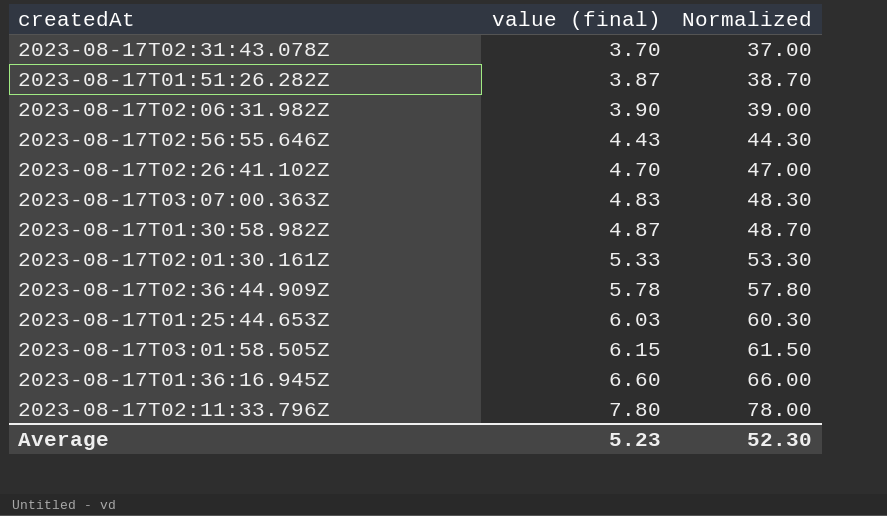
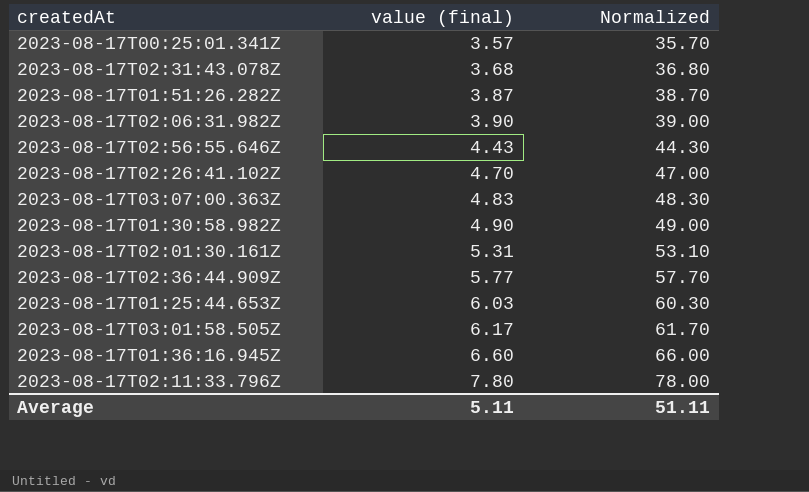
row 2023-08-17T00:25:01.341Z: none -> 3.57 | 35.70
2023-08-17T02:31:43.078Z | value (final): 3.70 -> 3.68
2023-08-17T02:31:43.078Z | Normalized: 37.00 -> 36.80
2023-08-17T01:30:58.982Z | value (final): 4.87 -> 4.90
2023-08-17T01:30:58.982Z | Normalized: 48.70 -> 49.00
2023-08-17T02:01:30.161Z | value (final): 5.33 -> 5.31
2023-08-17T02:01:30.161Z | Normalized: 53.30 -> 53.10
2023-08-17T02:36:44.909Z | value (final): 5.78 -> 5.77
2023-08-17T02:36:44.909Z | Normalized: 57.80 -> 57.70
2023-08-17T03:01:58.505Z | value (final): 6.15 -> 6.17
2023-08-17T03:01:58.505Z | Normalized: 61.50 -> 61.70
Average | value (final): 5.23 -> 5.11
Average | Normalized: 52.30 -> 51.11

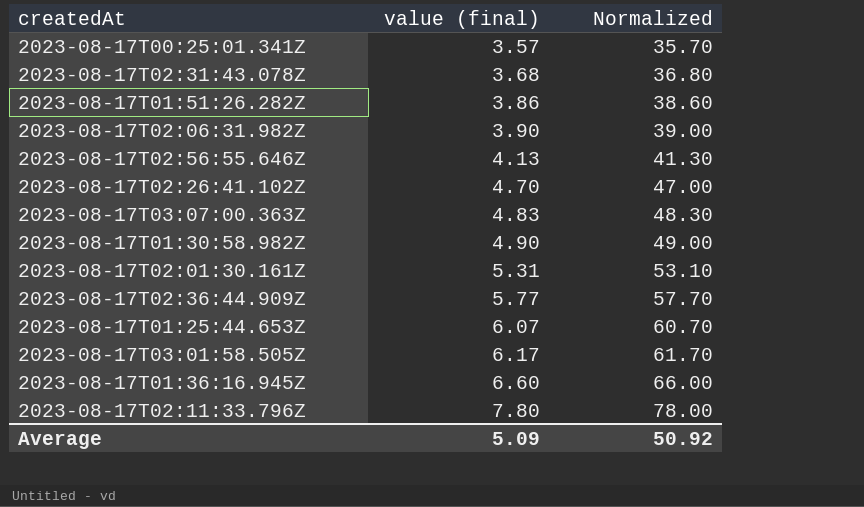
2023-08-17T01:51:26.282Z | value (final): 3.87 -> 3.86
2023-08-17T01:51:26.282Z | Normalized: 38.70 -> 38.60
2023-08-17T02:56:55.646Z | value (final): 4.43 -> 4.13
2023-08-17T02:56:55.646Z | Normalized: 44.30 -> 41.30
2023-08-17T01:25:44.653Z | value (final): 6.03 -> 6.07
2023-08-17T01:25:44.653Z | Normalized: 60.30 -> 60.70
Average | value (final): 5.11 -> 5.09
Average | Normalized: 51.11 -> 50.92

